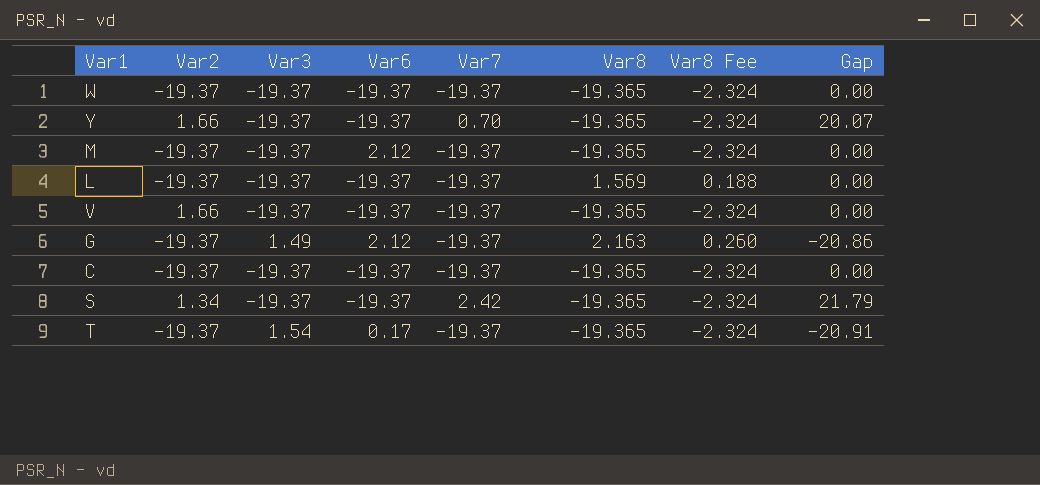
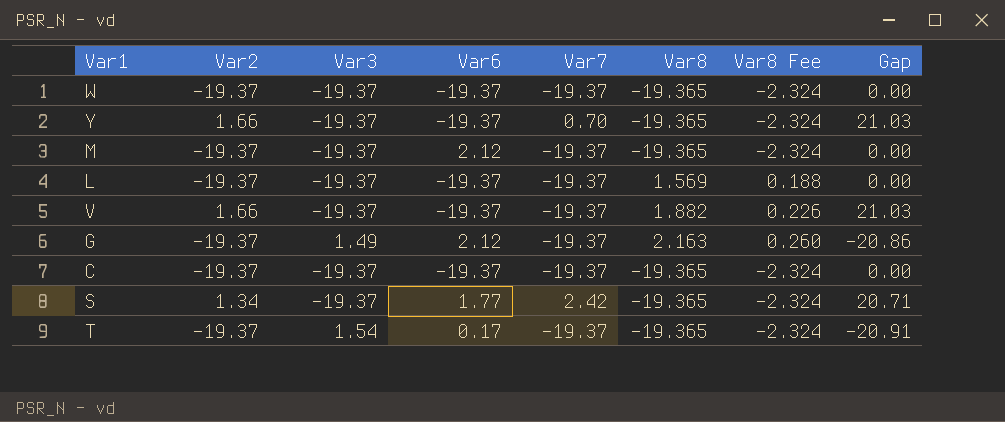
column Gap | formula: [Var7] - [Var3] -> [Var2] - [Var3]
V | Var8: -19.365 -> 1.882
V | Var8 Fee: -2.324 -> 0.226
S | Var6: -19.37 -> 1.77

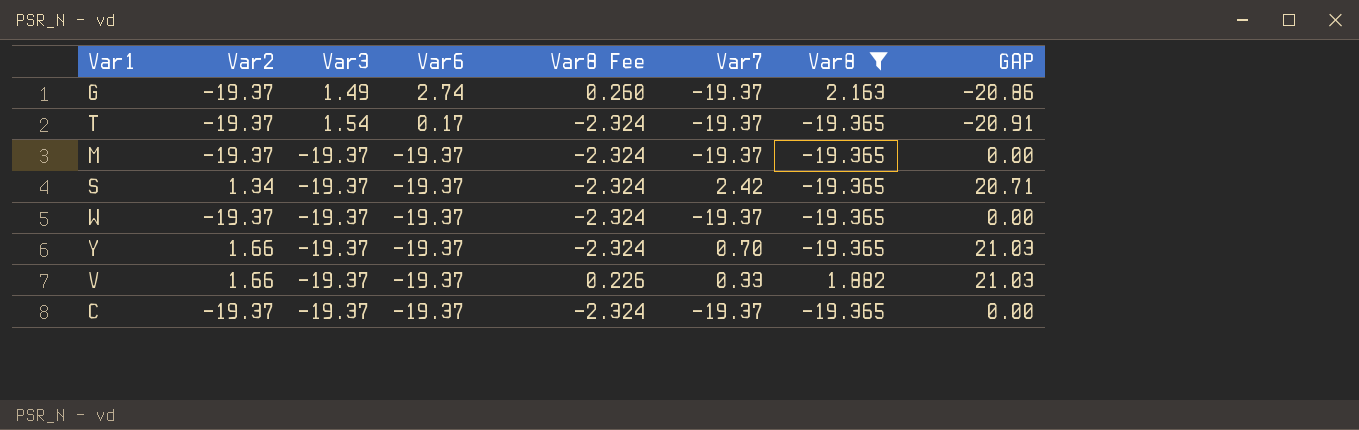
filter: none -> Var8 != 1.569
row order: none -> Var6 descending
column Var8 Fee | position: 7 -> 5
column name: Gap -> GAP
G | Var6: 2.12 -> 2.74
M | Var6: 2.12 -> -19.37
S | Var6: 1.77 -> -19.37
V | Var7: -19.37 -> 0.33

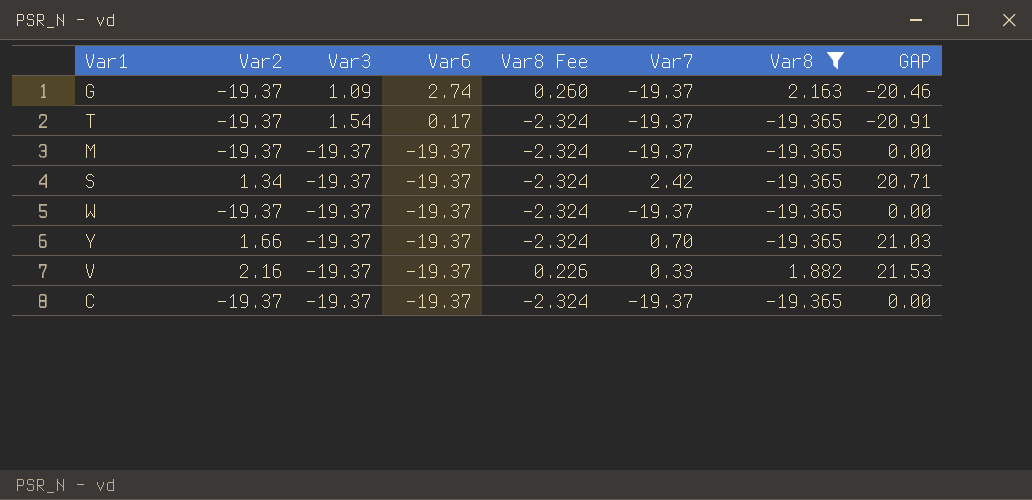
G | Var3: 1.49 -> 1.09
G | GAP: -20.86 -> -20.46
V | Var2: 1.66 -> 2.16
V | GAP: 21.03 -> 21.53

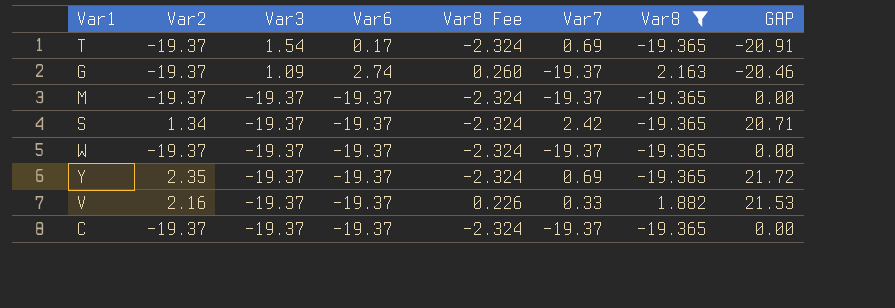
row order: Var6 descending -> Var3 descending
T | Var7: -19.37 -> 0.69
Y | Var2: 1.66 -> 2.35
Y | Var7: 0.70 -> 0.69
Y | GAP: 21.03 -> 21.72

